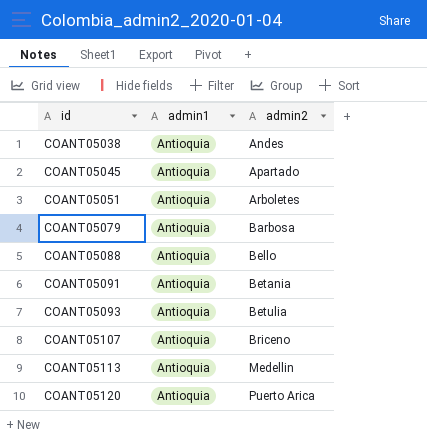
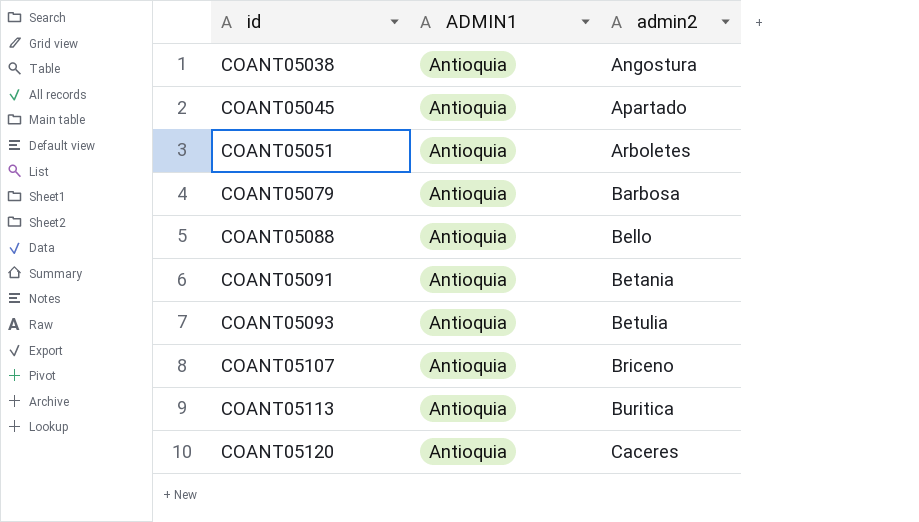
column name: admin1 -> ADMIN1
COANT05038 | admin2: Andes -> Angostura
COANT05113 | admin2: Medellin -> Buritica
COANT05120 | admin2: Puerto Arica -> Caceres

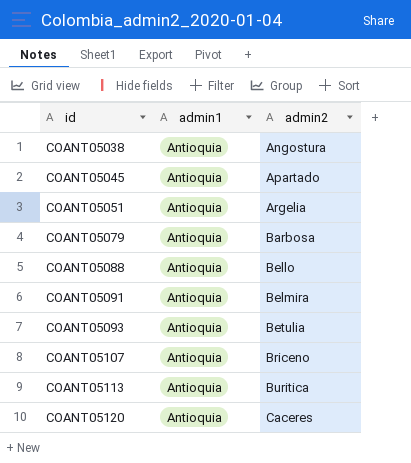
column name: ADMIN1 -> admin1
COANT05051 | admin2: Arboletes -> Argelia
COANT05091 | admin2: Betania -> Belmira

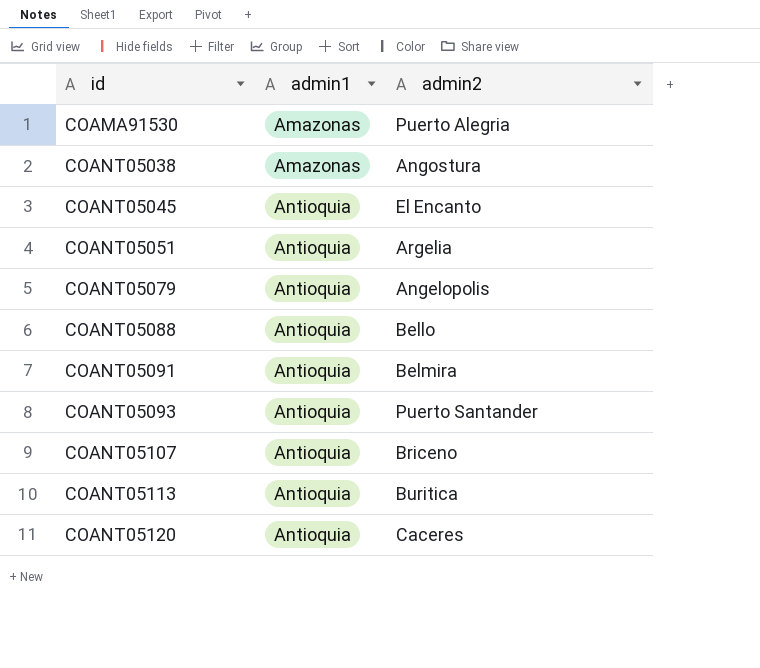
row COAMA91530: none -> Amazonas | Puerto Alegria
COANT05038 | admin1: Antioquia -> Amazonas
COANT05045 | admin2: Apartado -> El Encanto
COANT05079 | admin2: Barbosa -> Angelopolis
COANT05093 | admin2: Betulia -> Puerto Santander

